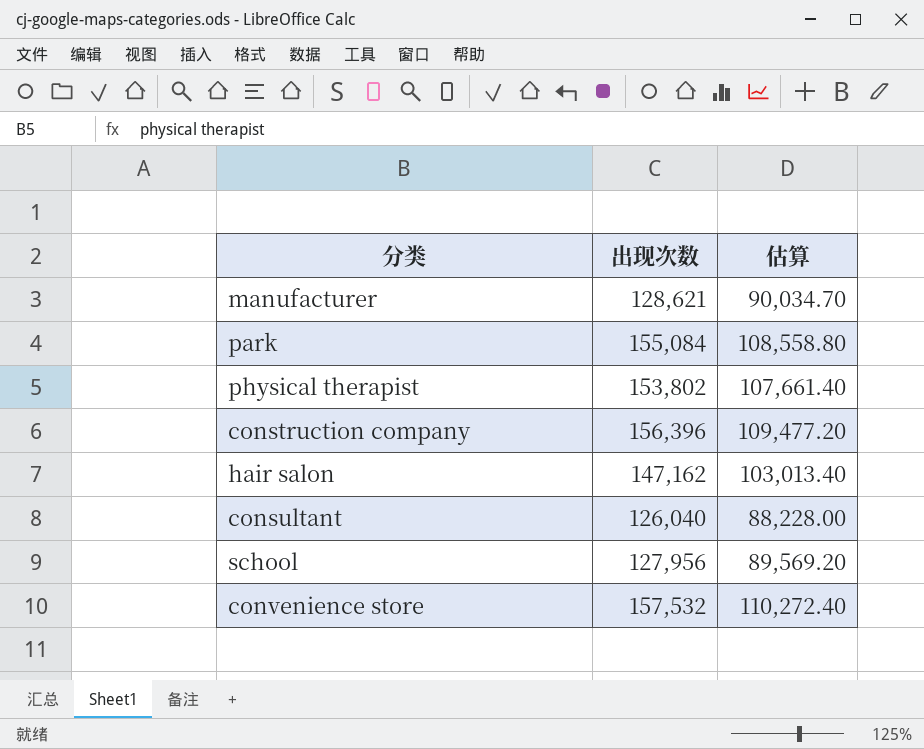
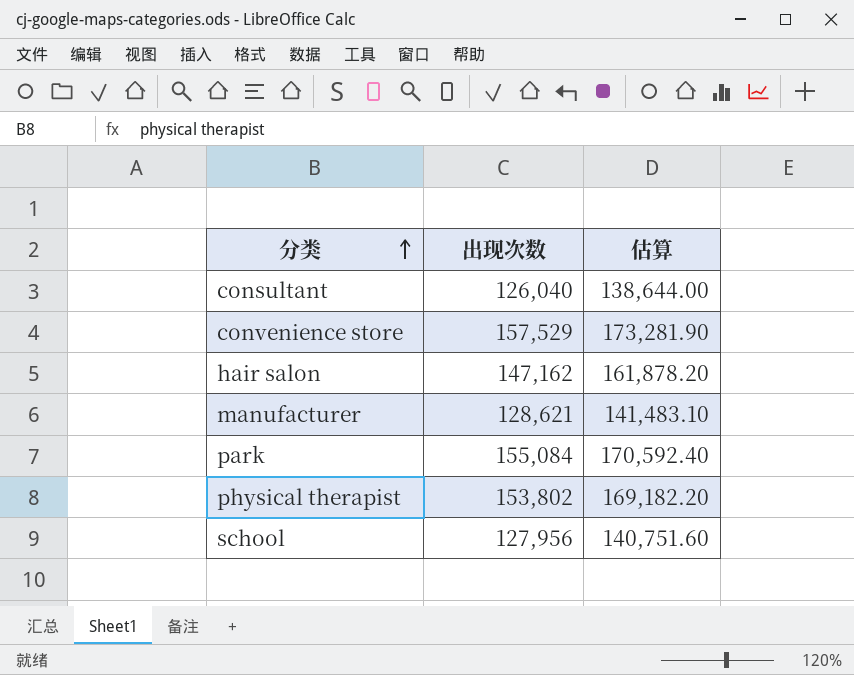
row order: none -> 分类 ascending
column 估算 | formula: [出现次数] * 0.7 -> [出现次数] * 1.1
row construction company: 156,396 | 109,477.20 -> none
convenience store | 出现次数: 157,532 -> 157,529

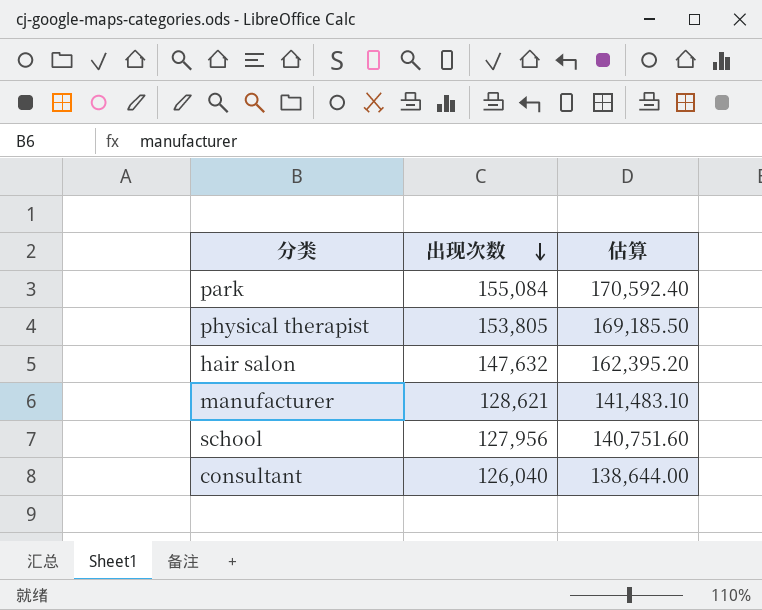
row order: 分类 ascending -> 出现次数 descending
row convenience store: 157,529 | 173,281.90 -> none
physical therapist | 出现次数: 153,802 -> 153,805
physical therapist | 估算: 169,182.20 -> 169,185.50
hair salon | 出现次数: 147,162 -> 147,632
hair salon | 估算: 161,878.20 -> 162,395.20

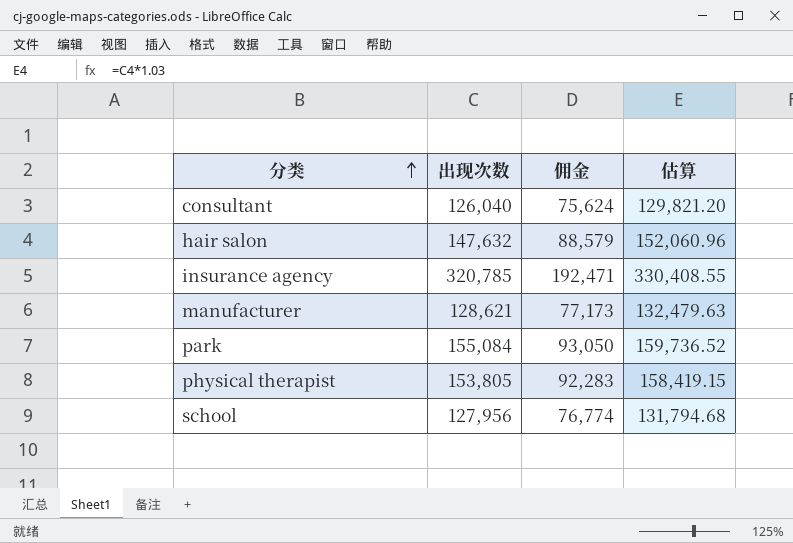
row order: 出现次数 descending -> 分类 ascending
column 佣金 | formula: none -> [出现次数] * 0.6
column 估算 | formula: [出现次数] * 1.1 -> [出现次数] * 1.03
row insurance agency: none -> 320,785 | 192,471 | 330,408.55

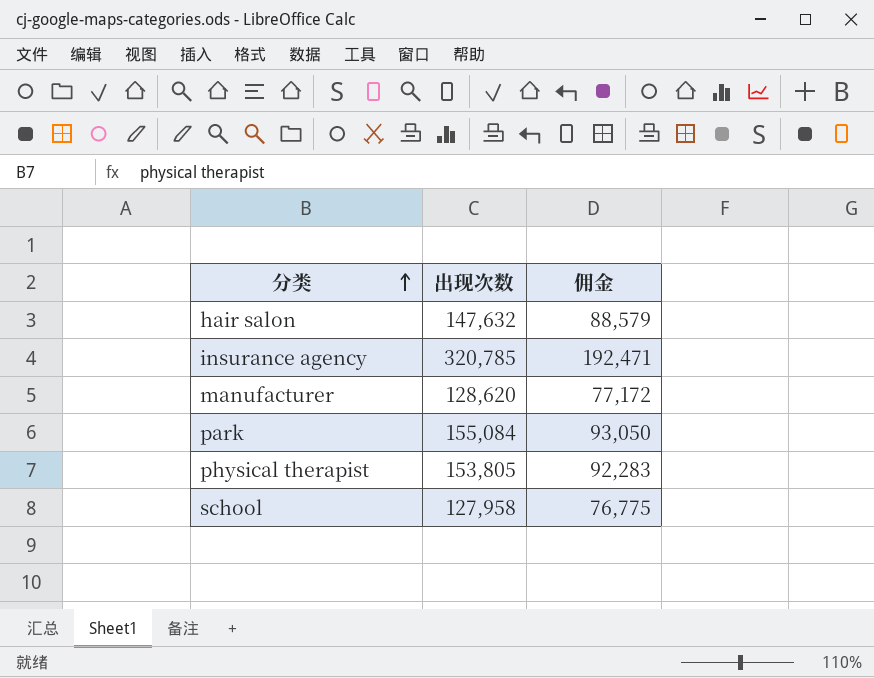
column 估算 | formula: [出现次数] * 1.03 -> none
row consultant: 126,040 | 75,624 | 129,821.20 -> none
manufacturer | 出现次数: 128,621 -> 128,620
manufacturer | 佣金: 77,173 -> 77,172
school | 出现次数: 127,956 -> 127,958
school | 佣金: 76,774 -> 76,775

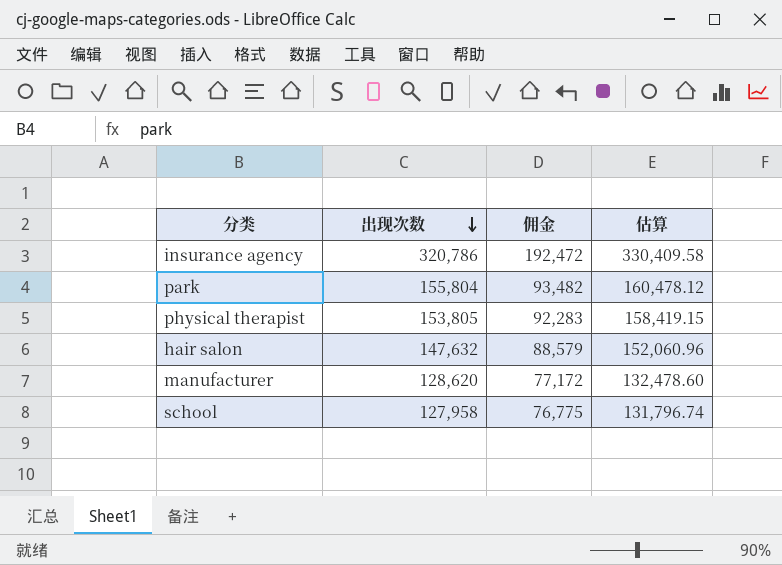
row order: 分类 ascending -> 出现次数 descending
column 估算 | formula: none -> [出现次数] * 1.03
insurance agency | 出现次数: 320,785 -> 320,786
insurance agency | 佣金: 192,471 -> 192,472
park | 出现次数: 155,084 -> 155,804
park | 佣金: 93,050 -> 93,482

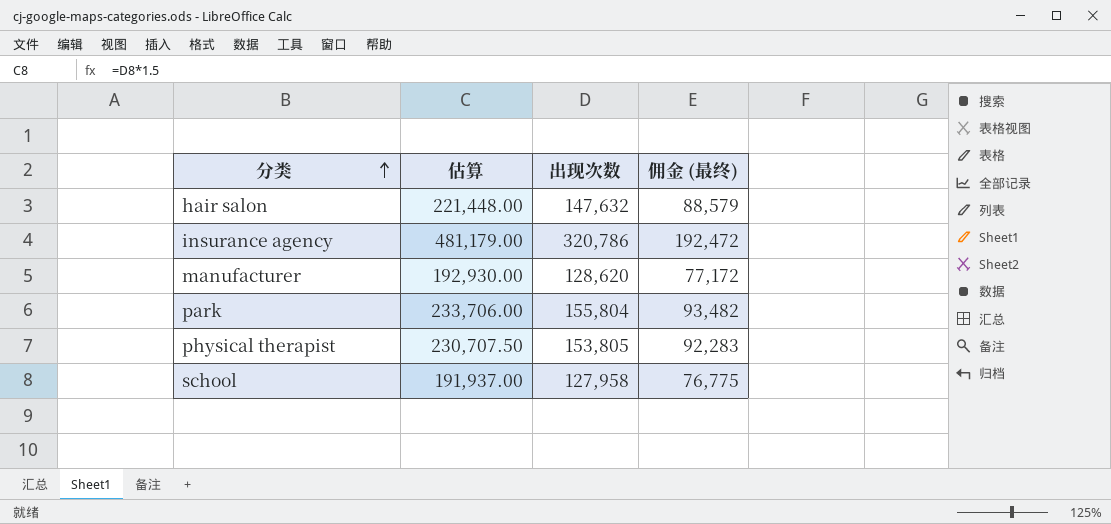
row order: 出现次数 descending -> 分类 ascending
column 估算 | formula: [出现次数] * 1.03 -> [出现次数] * 1.5
column 估算 | position: 4 -> 2
column name: 佣金 -> 佣金 (最终)

